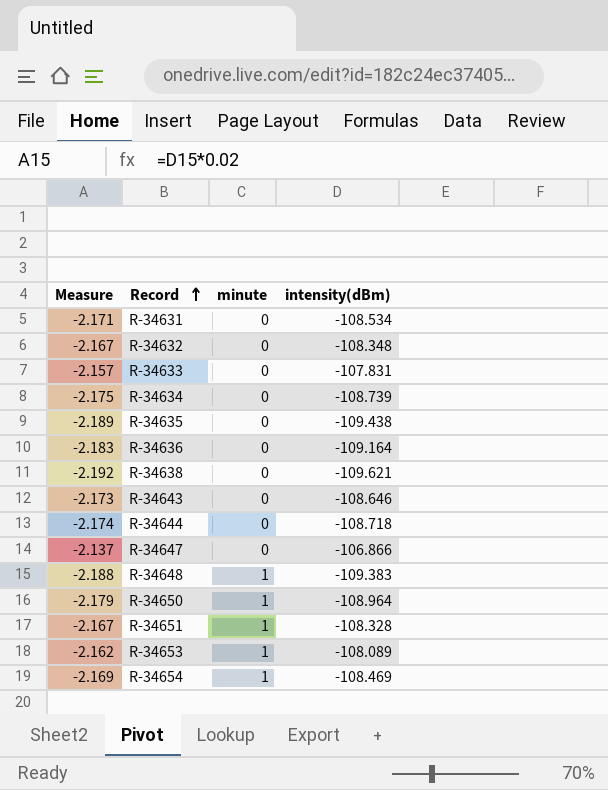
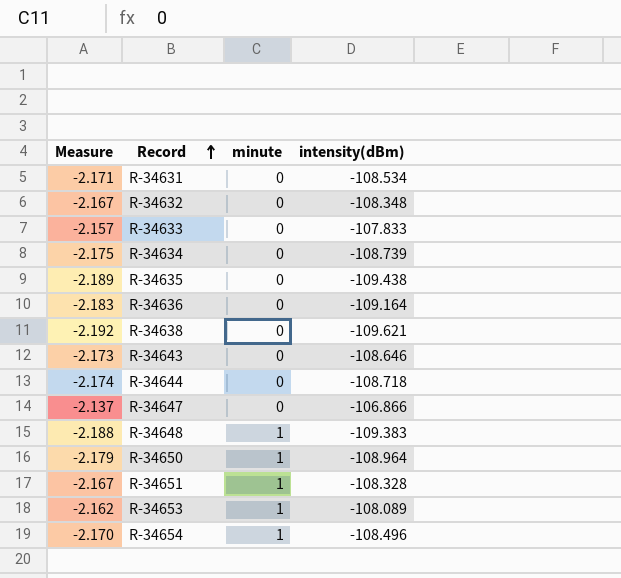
R-34633 | intensity(dBm): -107.831 -> -107.833
R-34654 | Measure: -2.169 -> -2.170
R-34654 | intensity(dBm): -108.469 -> -108.496

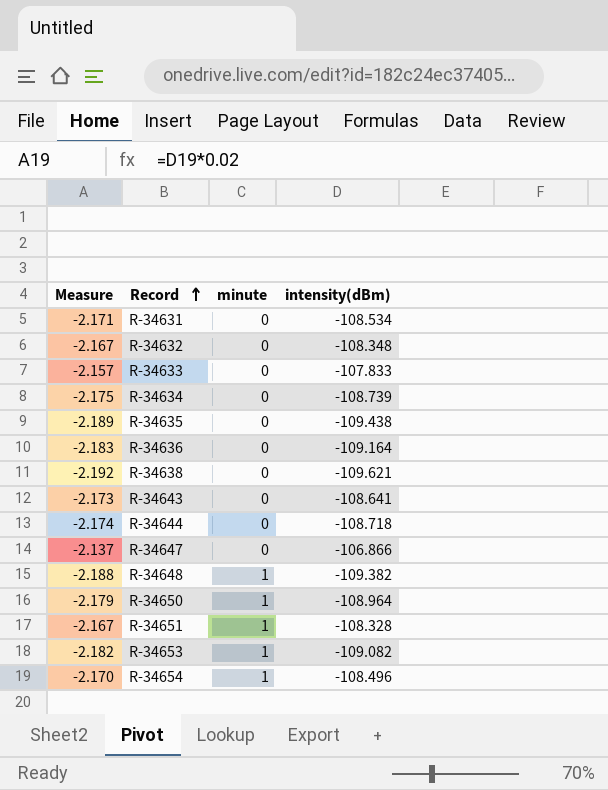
R-34643 | intensity(dBm): -108.646 -> -108.641
R-34648 | intensity(dBm): -109.383 -> -109.382
R-34653 | Measure: -2.162 -> -2.182
R-34653 | intensity(dBm): -108.089 -> -109.082

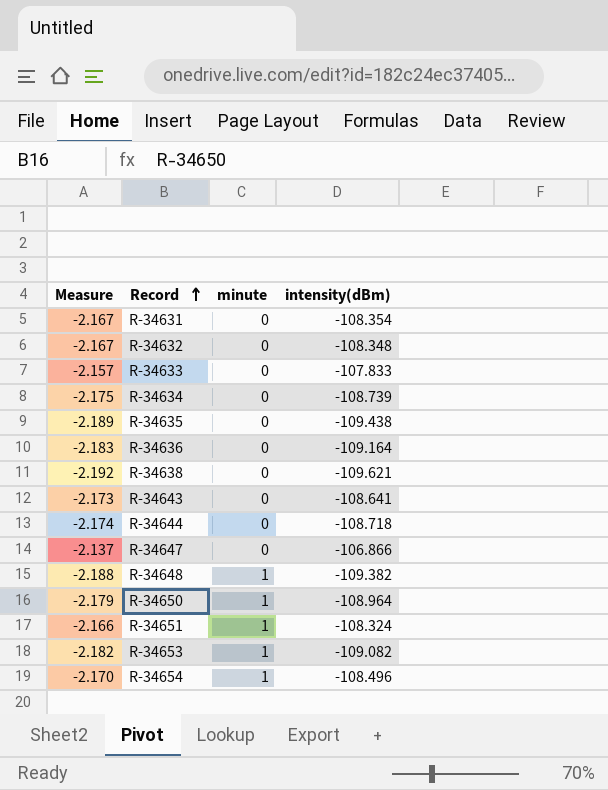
R-34631 | Measure: -2.171 -> -2.167
R-34631 | intensity(dBm): -108.534 -> -108.354
R-34651 | Measure: -2.167 -> -2.166
R-34651 | intensity(dBm): -108.328 -> -108.324

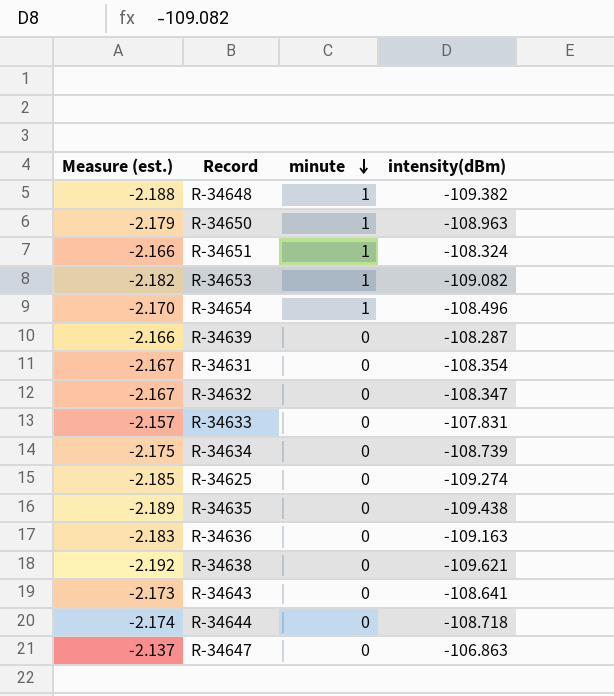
row order: Record ascending -> minute descending
column name: Measure -> Measure (est.)
R-34650 | intensity(dBm): -108.964 -> -108.963
row R-34639: none -> -2.166 | 0 | -108.287
R-34632 | intensity(dBm): -108.348 -> -108.347
R-34633 | intensity(dBm): -107.833 -> -107.831
row R-34625: none -> -2.185 | 0 | -109.274
R-34636 | intensity(dBm): -109.164 -> -109.163
R-34647 | intensity(dBm): -106.866 -> -106.863

